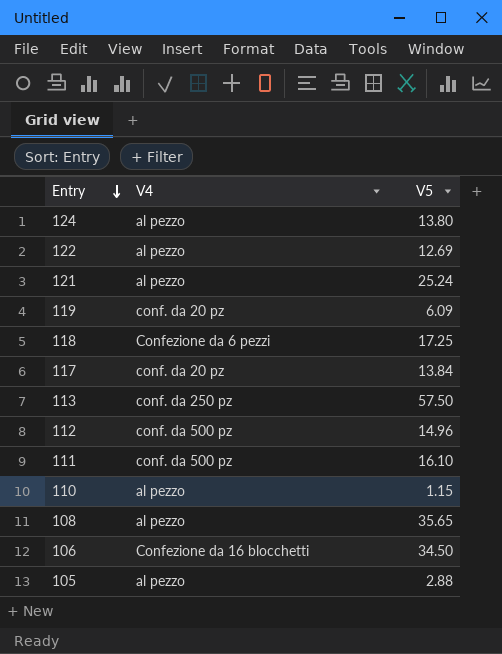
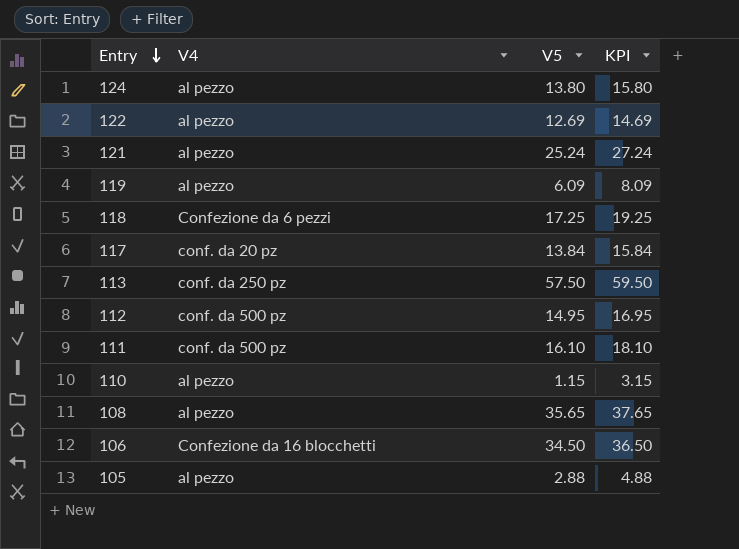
column KPI | formula: none -> [V5] + 2
119 | V4: conf. da 20 pz -> al pezzo
112 | V5: 14.96 -> 14.95

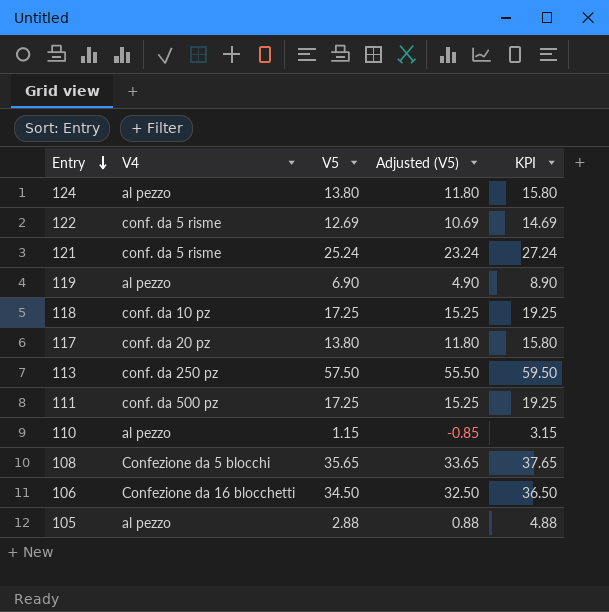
column Adjusted (V5) | formula: none -> [V5] - 2
row 112: conf. da 500 pz | 14.95 | 16.95 -> none
122 | V4: al pezzo -> conf. da 5 risme
121 | V4: al pezzo -> conf. da 5 risme
119 | V5: 6.09 -> 6.90
119 | KPI: 8.09 -> 8.90
118 | V4: Confezione da 6 pezzi -> conf. da 10 pz
117 | V5: 13.84 -> 13.80
117 | KPI: 15.84 -> 15.80
111 | V5: 16.10 -> 17.25
111 | KPI: 18.10 -> 19.25
108 | V4: al pezzo -> Confezione da 5 blocchi

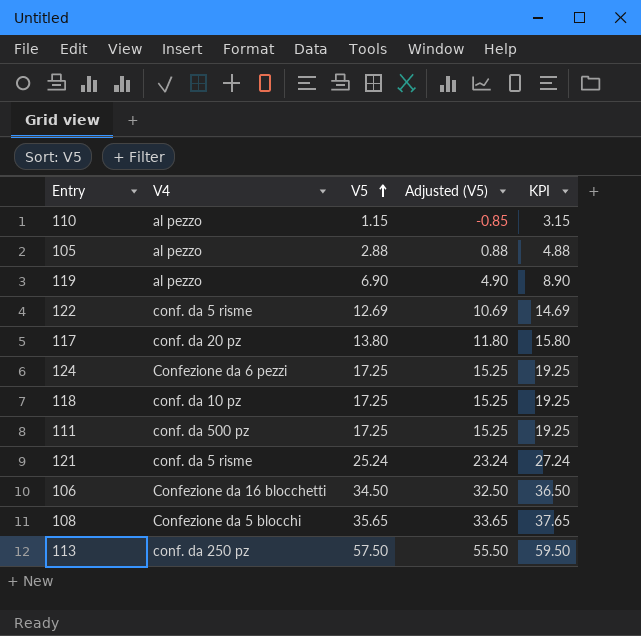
row order: Entry descending -> V5 ascending
124 | V4: al pezzo -> Confezione da 6 pezzi
124 | V5: 13.80 -> 17.25
124 | Adjusted (V5): 11.80 -> 15.25
124 | KPI: 15.80 -> 19.25

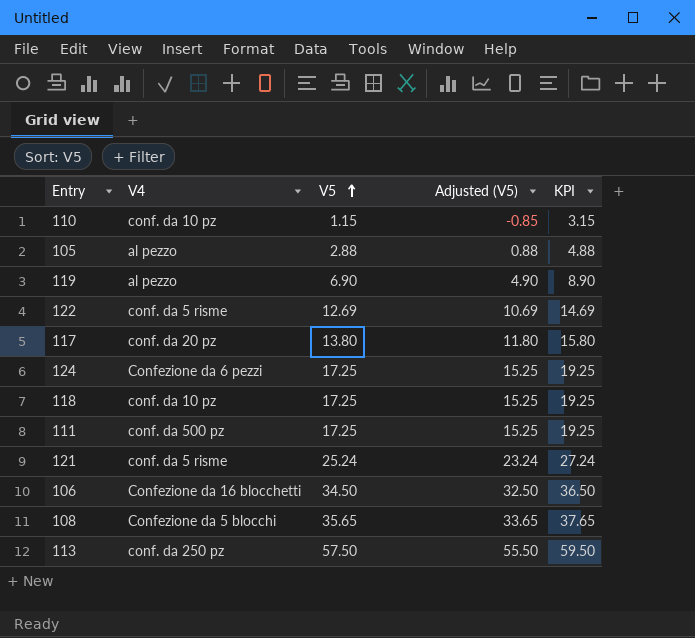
110 | V4: al pezzo -> conf. da 10 pz

